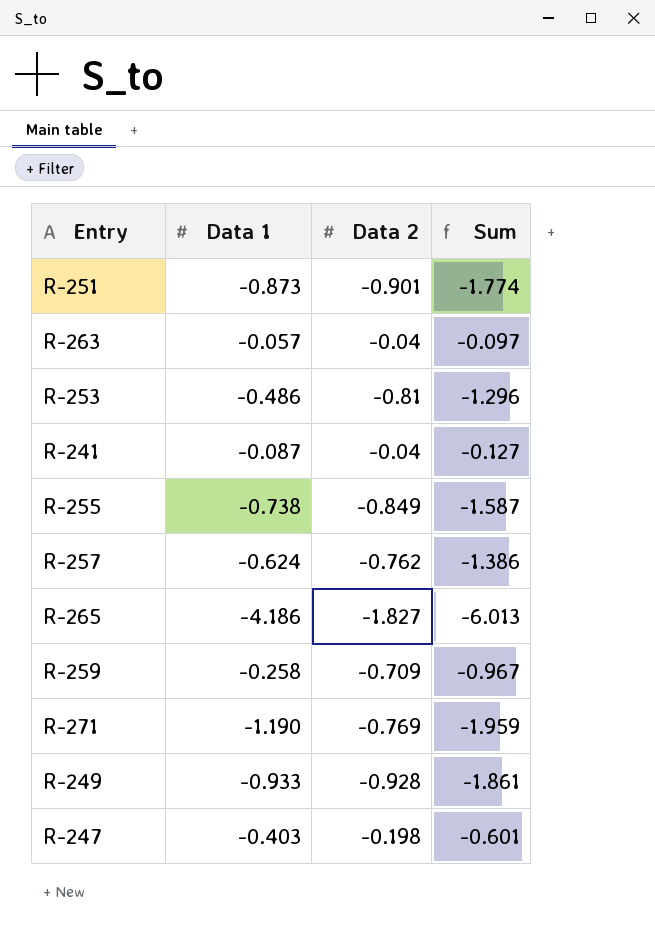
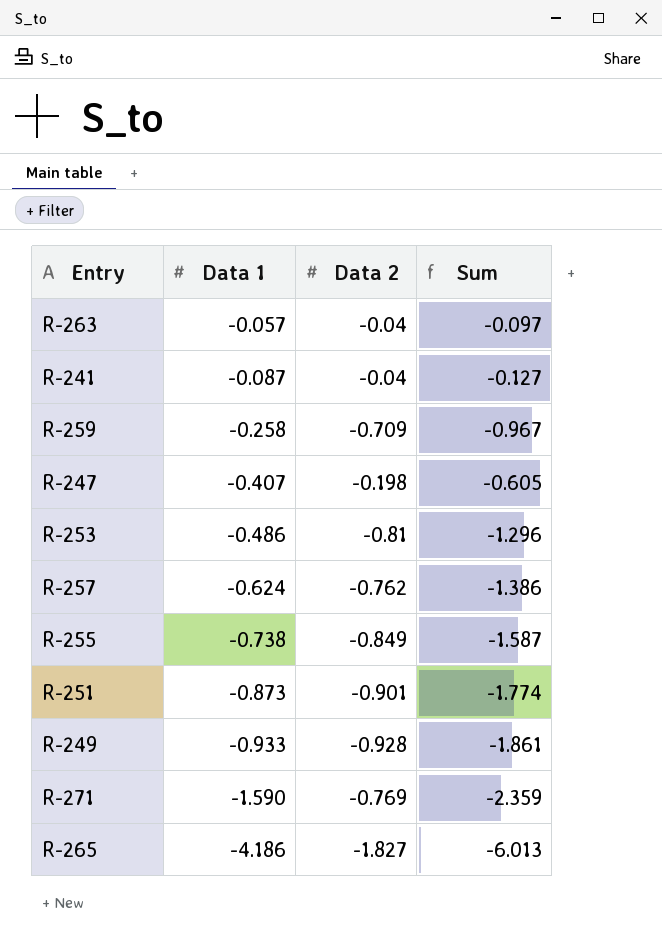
row order: none -> Data 1 descending
R-247 | Data 1: -0.403 -> -0.407
R-247 | Sum: -0.601 -> -0.605
R-271 | Data 1: -1.190 -> -1.590
R-271 | Sum: -1.959 -> -2.359

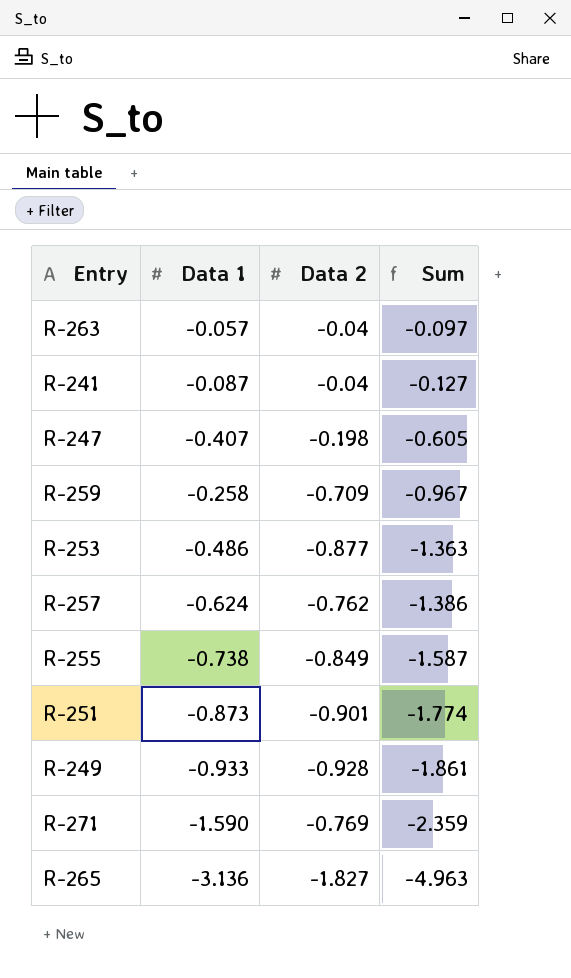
row order: Data 1 descending -> Sum descending
R-253 | Data 2: -0.81 -> -0.877
R-253 | Sum: -1.296 -> -1.363
R-265 | Data 1: -4.186 -> -3.136
R-265 | Sum: -6.013 -> -4.963

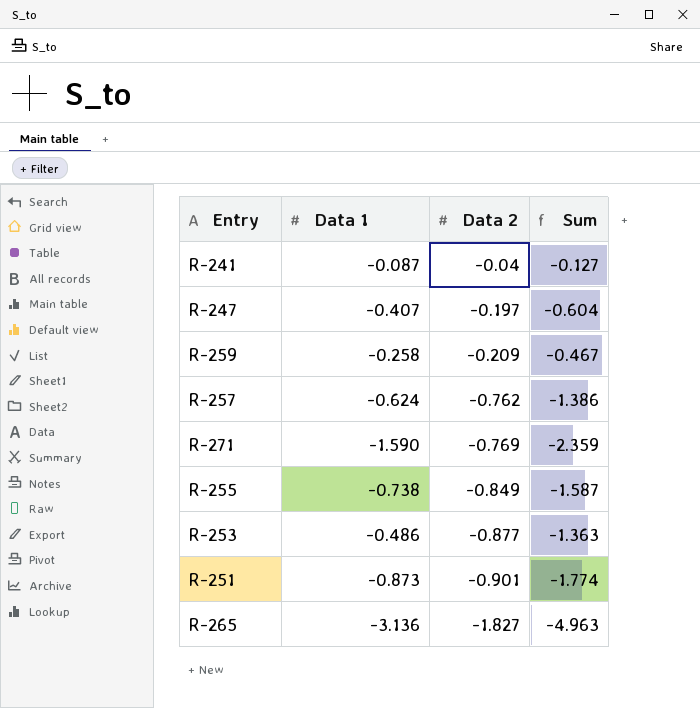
row order: Sum descending -> Data 2 descending
row R-263: -0.057 | -0.04 | -0.097 -> none
row R-249: -0.933 | -0.928 | -1.861 -> none
R-247 | Data 2: -0.198 -> -0.197
R-247 | Sum: -0.605 -> -0.604
R-259 | Data 2: -0.709 -> -0.209
R-259 | Sum: -0.967 -> -0.467

